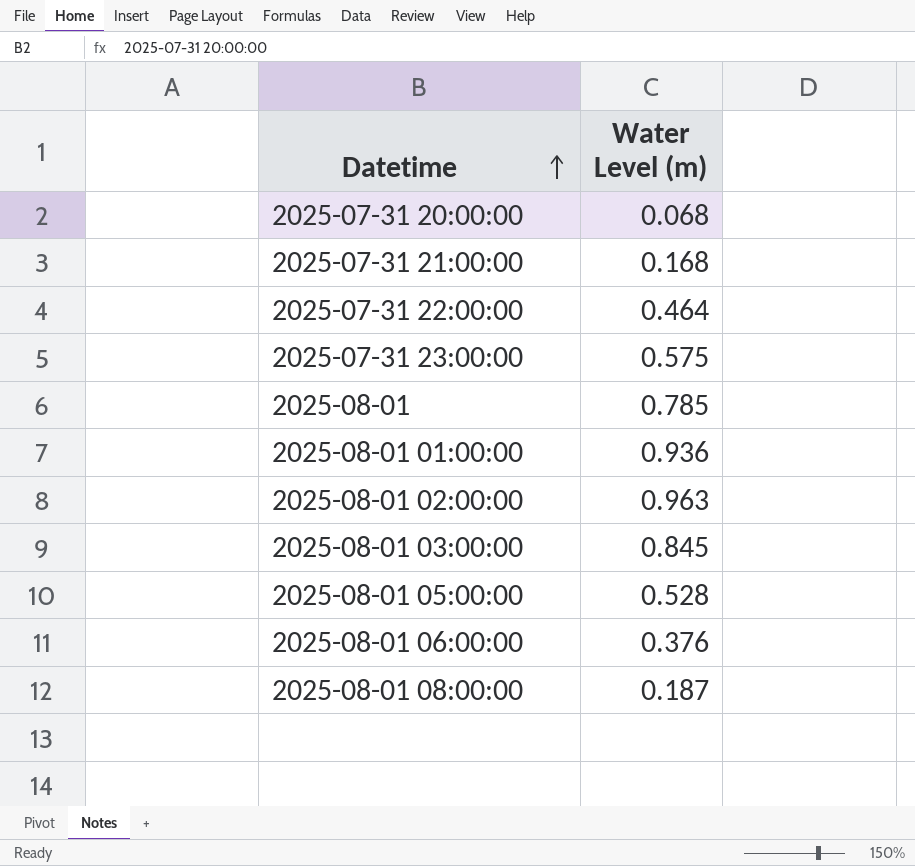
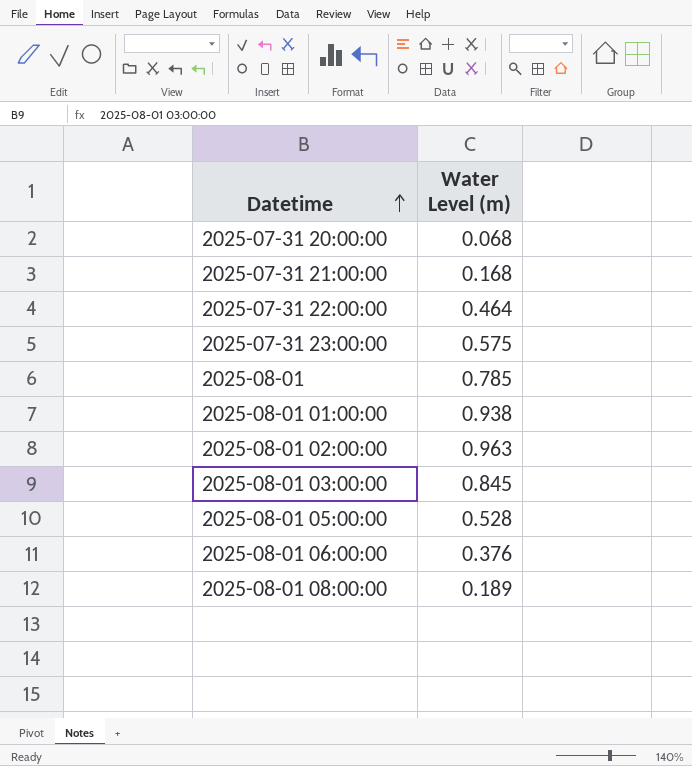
2025-08-01 01:00:00 | Water Level (m): 0.936 -> 0.938
2025-08-01 08:00:00 | Water Level (m): 0.187 -> 0.189

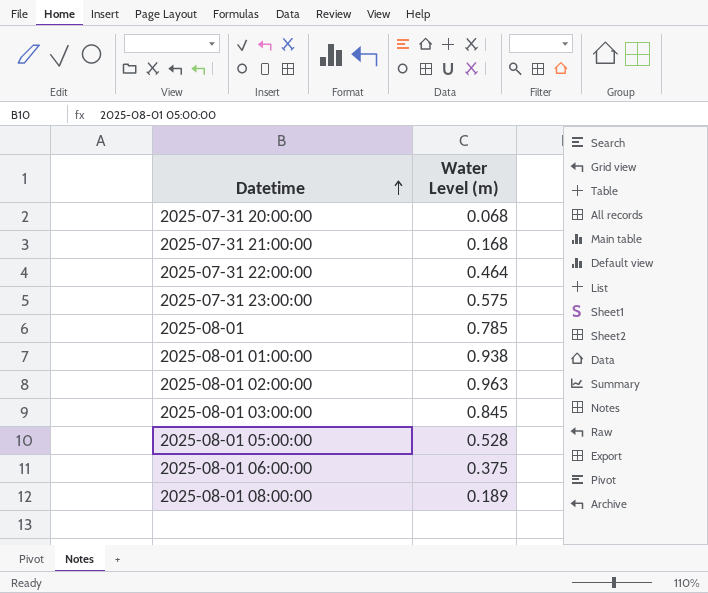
2025-08-01 06:00:00 | Water Level (m): 0.376 -> 0.375

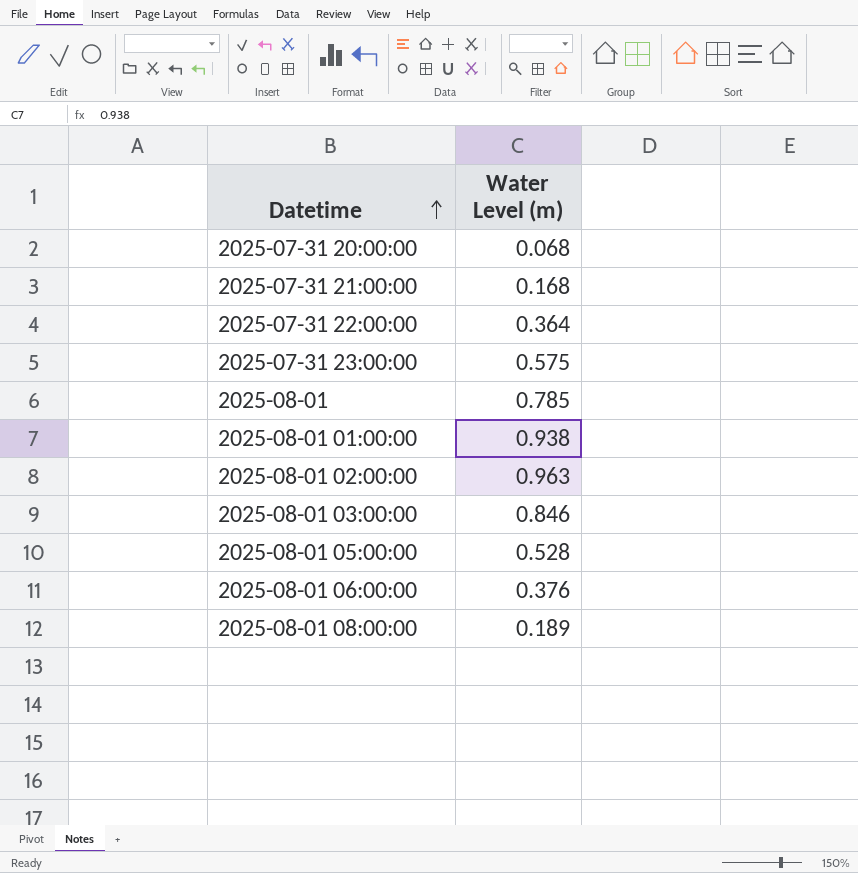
2025-07-31 22:00:00 | Water Level (m): 0.464 -> 0.364
2025-08-01 03:00:00 | Water Level (m): 0.845 -> 0.846
2025-08-01 06:00:00 | Water Level (m): 0.375 -> 0.376

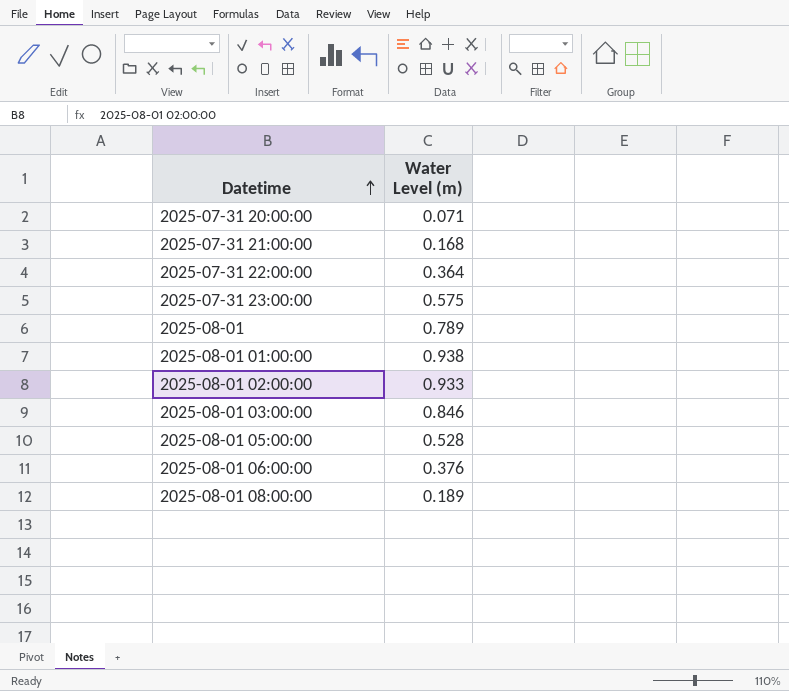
2025-07-31 20:00:00 | Water Level (m): 0.068 -> 0.071
2025-08-01 | Water Level (m): 0.785 -> 0.789
2025-08-01 02:00:00 | Water Level (m): 0.963 -> 0.933

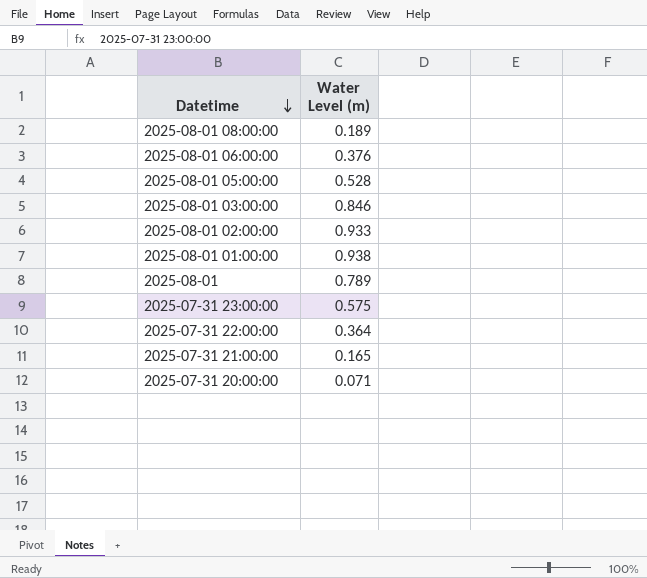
row order: Datetime ascending -> Datetime descending
2025-07-31 21:00:00 | Water Level (m): 0.168 -> 0.165

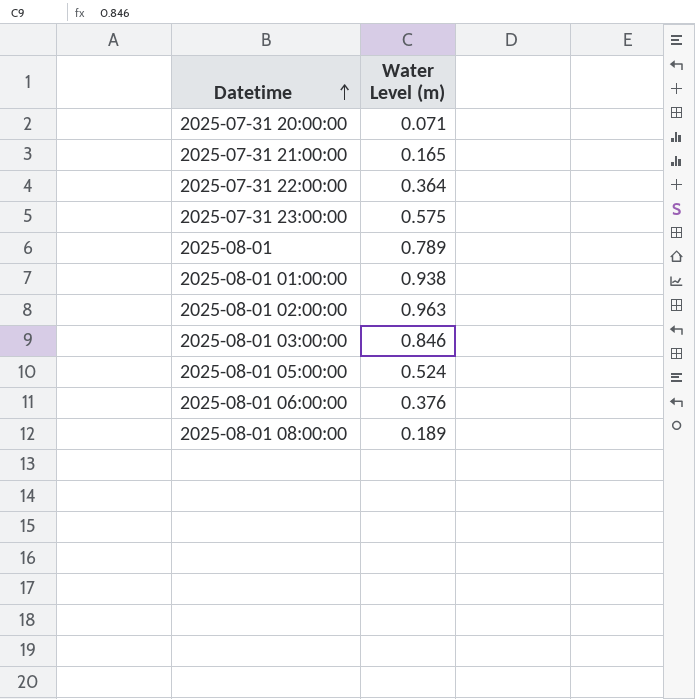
row order: Datetime descending -> Datetime ascending
2025-08-01 02:00:00 | Water Level (m): 0.933 -> 0.963
2025-08-01 05:00:00 | Water Level (m): 0.528 -> 0.524

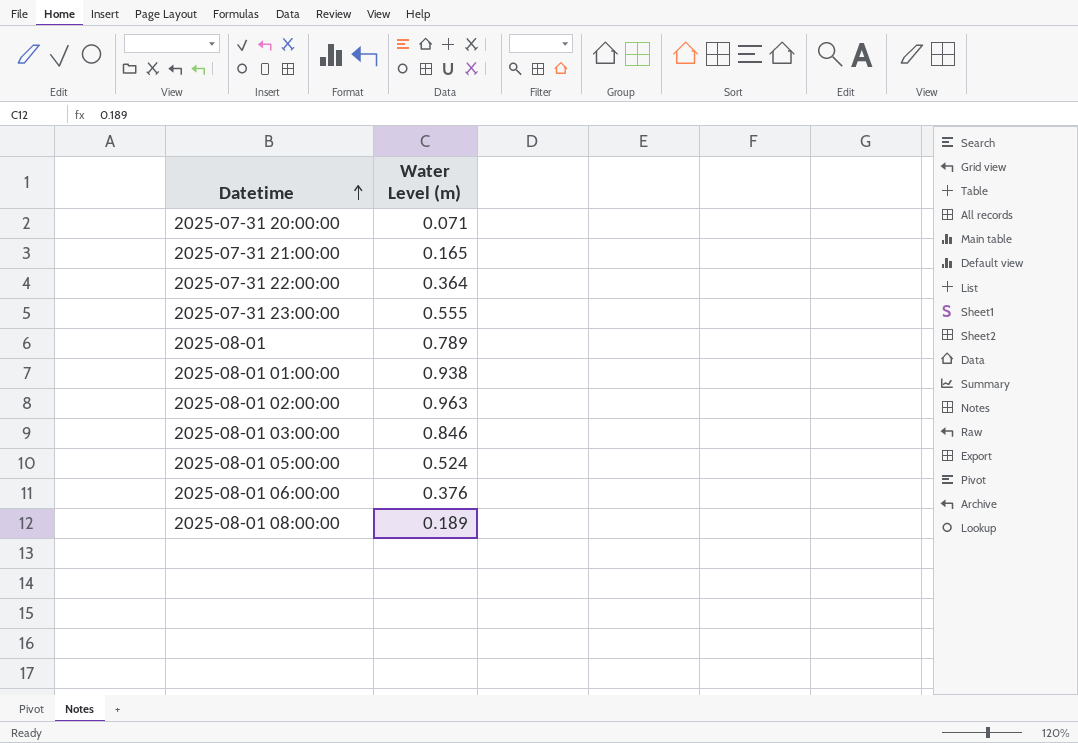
2025-07-31 23:00:00 | Water Level (m): 0.575 -> 0.555

